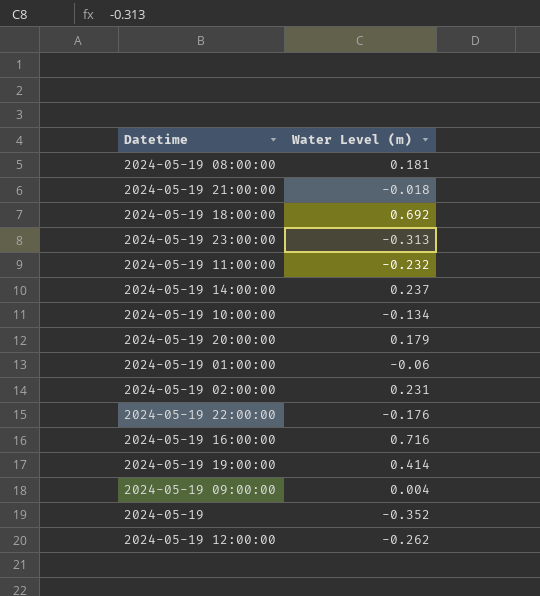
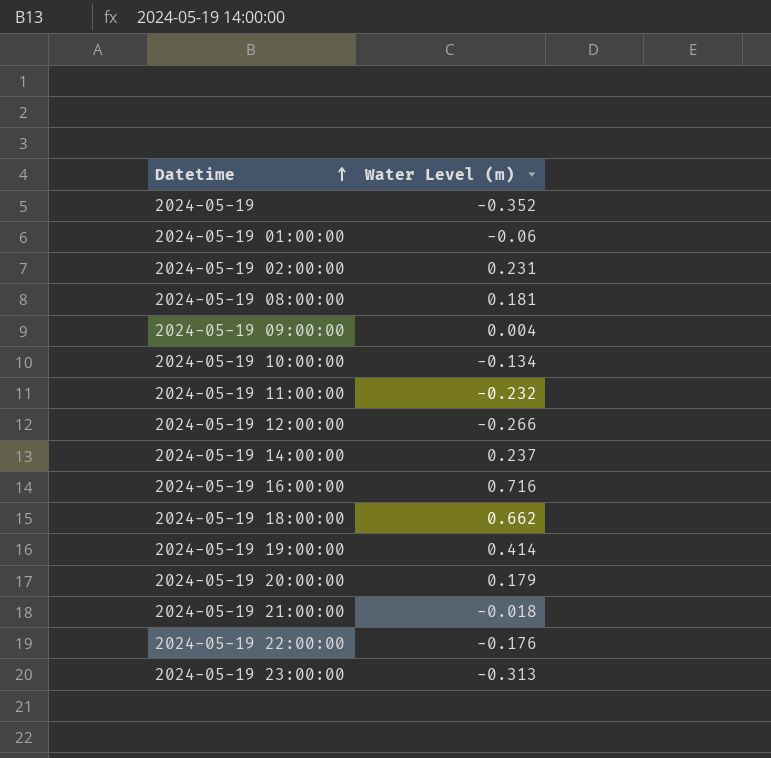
row order: none -> Datetime ascending
2024-05-19 12:00:00 | Water Level (m): -0.262 -> -0.266
2024-05-19 18:00:00 | Water Level (m): 0.692 -> 0.662

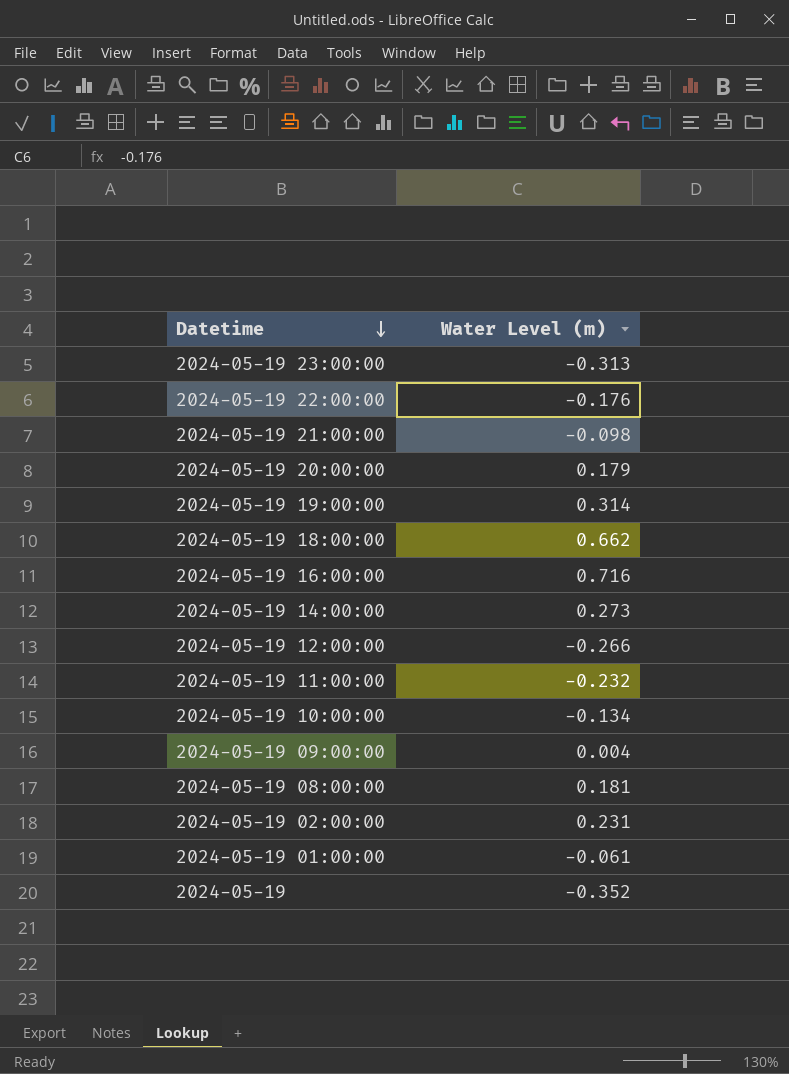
row order: Datetime ascending -> Datetime descending
2024-05-19 21:00:00 | Water Level (m): -0.018 -> -0.098
2024-05-19 19:00:00 | Water Level (m): 0.414 -> 0.314
2024-05-19 14:00:00 | Water Level (m): 0.237 -> 0.273
2024-05-19 01:00:00 | Water Level (m): -0.06 -> -0.061

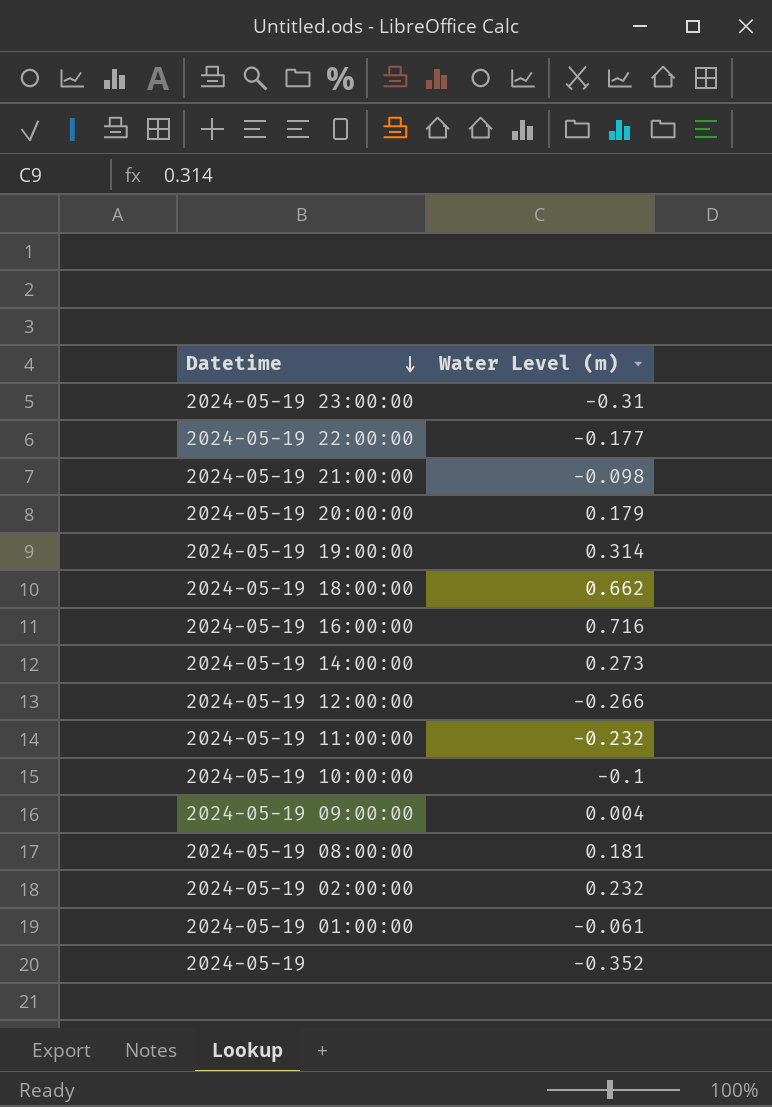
2024-05-19 23:00:00 | Water Level (m): -0.313 -> -0.31
2024-05-19 22:00:00 | Water Level (m): -0.176 -> -0.177
2024-05-19 10:00:00 | Water Level (m): -0.134 -> -0.1
2024-05-19 02:00:00 | Water Level (m): 0.231 -> 0.232

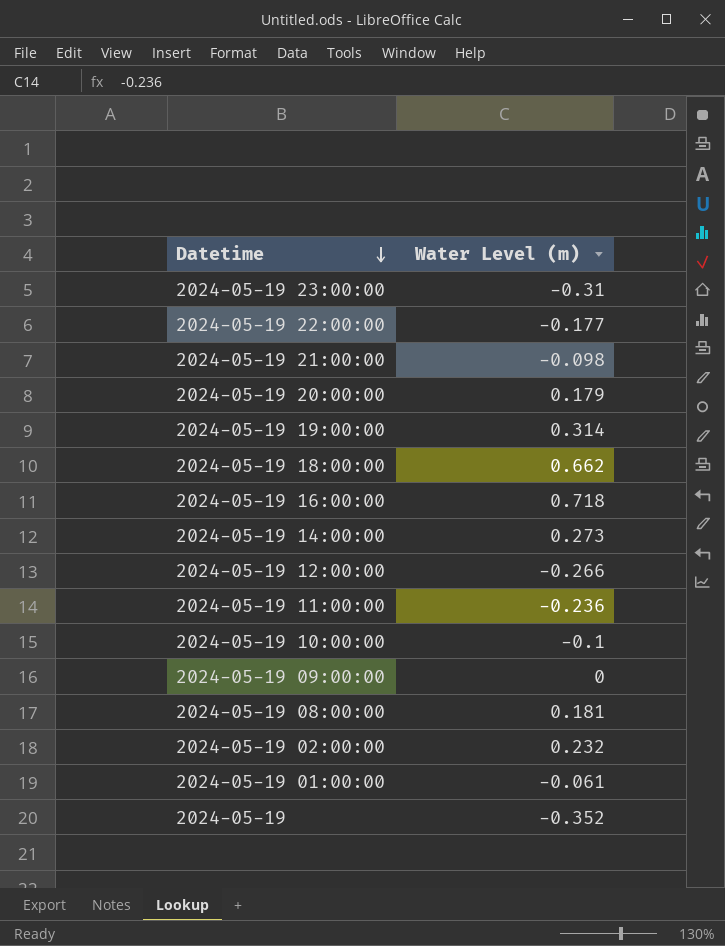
2024-05-19 16:00:00 | Water Level (m): 0.716 -> 0.718
2024-05-19 11:00:00 | Water Level (m): -0.232 -> -0.236
2024-05-19 09:00:00 | Water Level (m): 0.004 -> 0

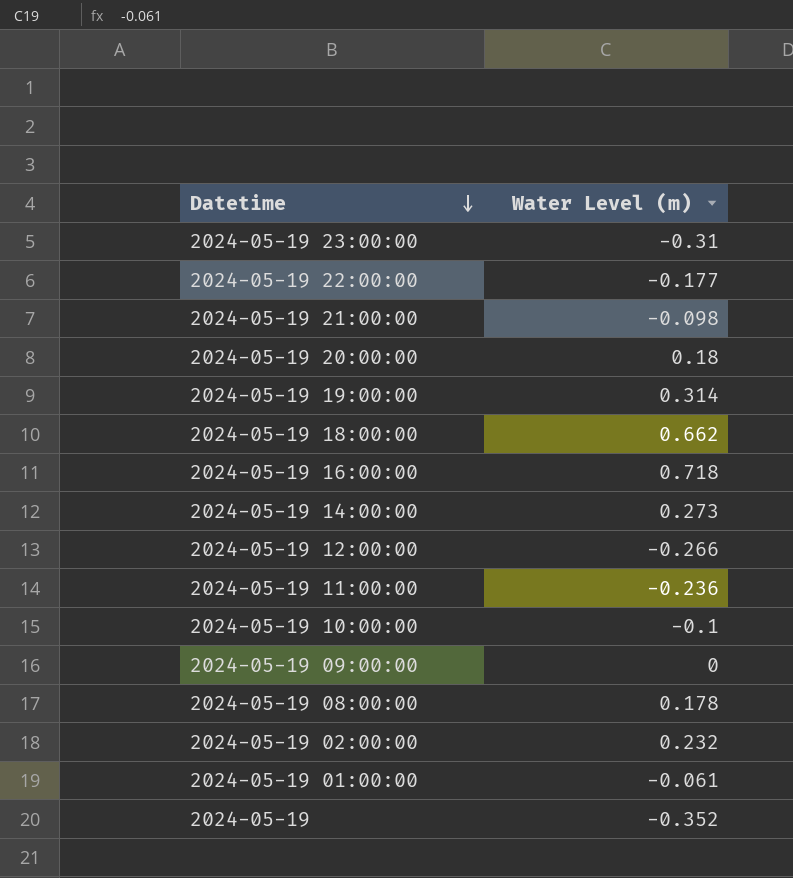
2024-05-19 20:00:00 | Water Level (m): 0.179 -> 0.18
2024-05-19 08:00:00 | Water Level (m): 0.181 -> 0.178

